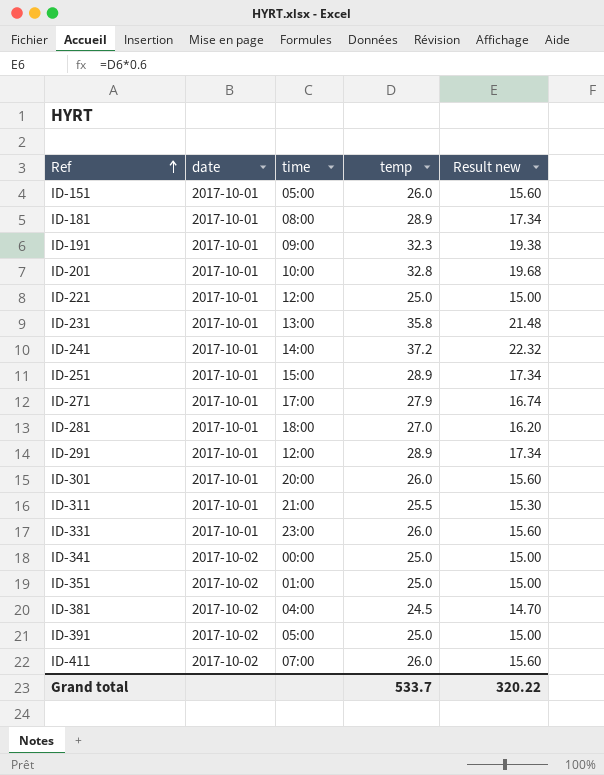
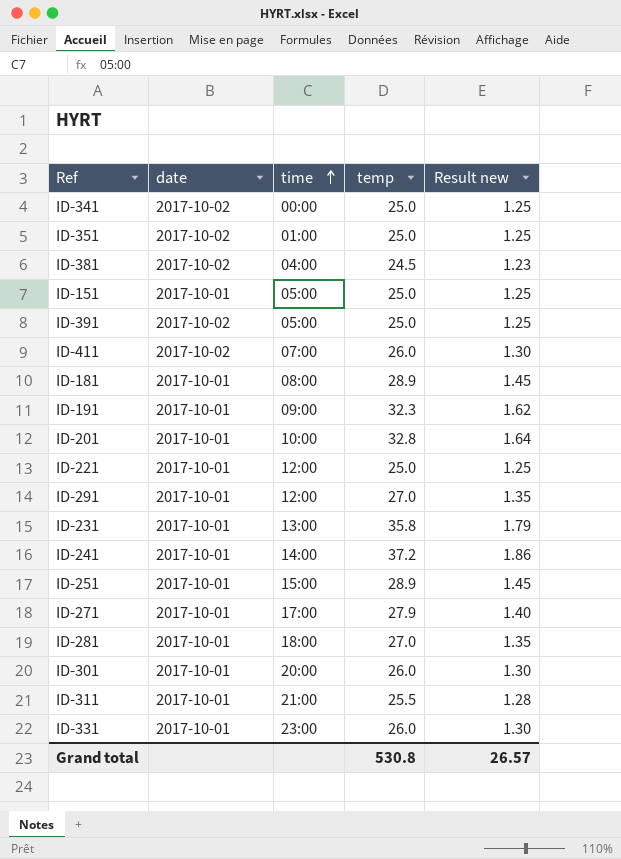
row order: Ref ascending -> time ascending
column Result new | formula: [temp] * 0.6 -> [temp] * 0.05
ID-151 | temp: 26.0 -> 25.0
ID-291 | temp: 28.9 -> 27.0
Grand total | temp: 533.7 -> 530.8
Grand total | Result new: 320.22 -> 26.57

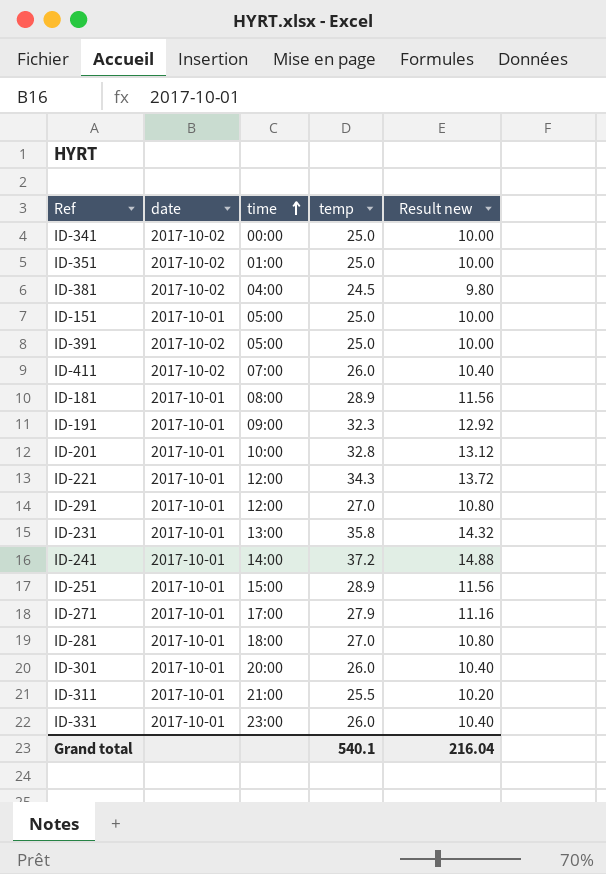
column Result new | formula: [temp] * 0.05 -> [temp] * 0.4
ID-221 | temp: 25.0 -> 34.3
Grand total | temp: 530.8 -> 540.1
Grand total | Result new: 26.57 -> 216.04

